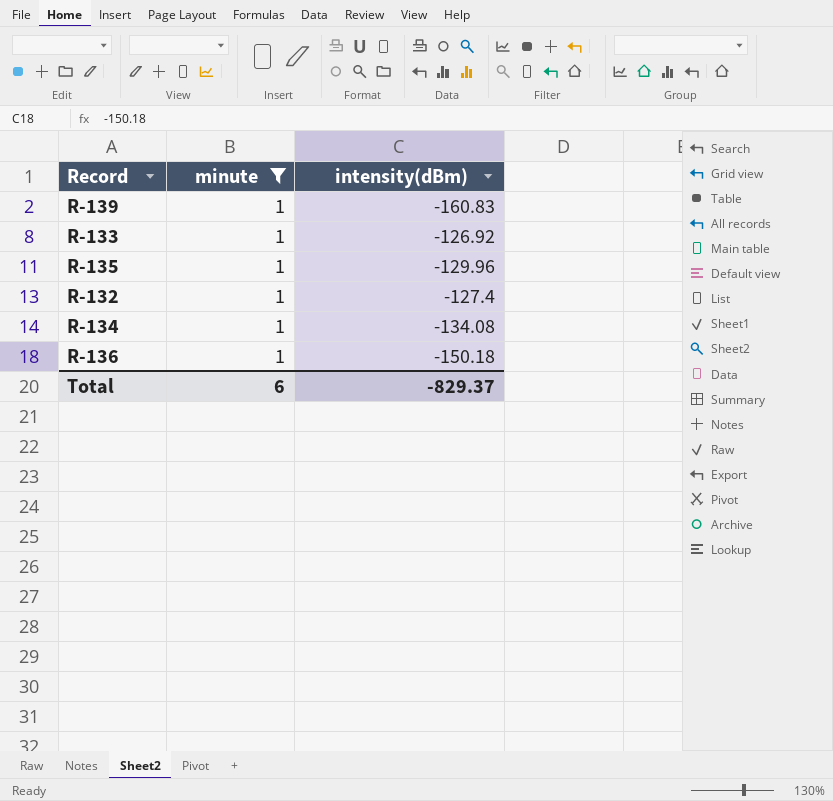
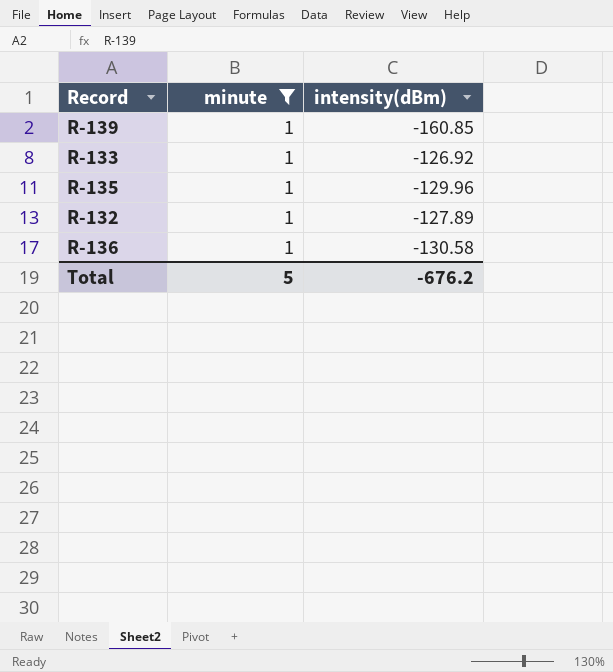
row R-134: 1 | -134.08 -> none
R-139 | intensity(dBm): -160.83 -> -160.85
R-132 | intensity(dBm): -127.4 -> -127.89
R-136 | intensity(dBm): -150.18 -> -130.58
Total | minute: 6 -> 5
Total | intensity(dBm): -829.37 -> -676.2

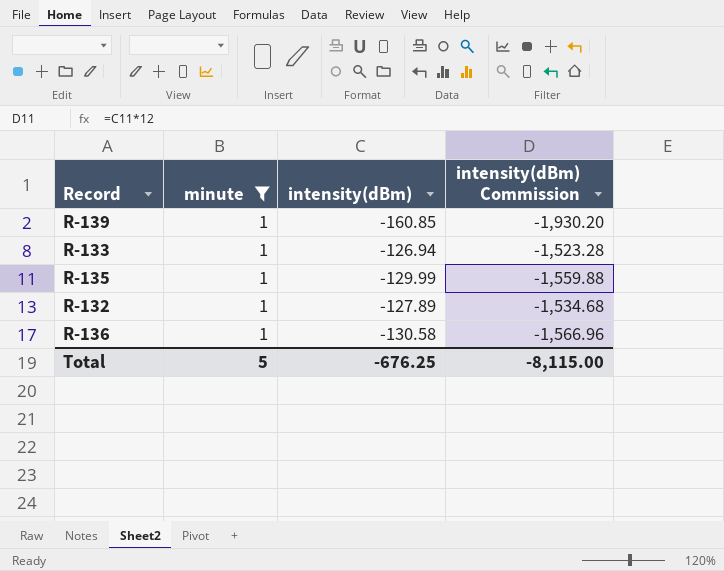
column intensity(dBm) Commission | formula: none -> [intensity(dBm)] * 12
R-133 | intensity(dBm): -126.92 -> -126.94
R-135 | intensity(dBm): -129.96 -> -129.99
Total | intensity(dBm): -676.2 -> -676.25

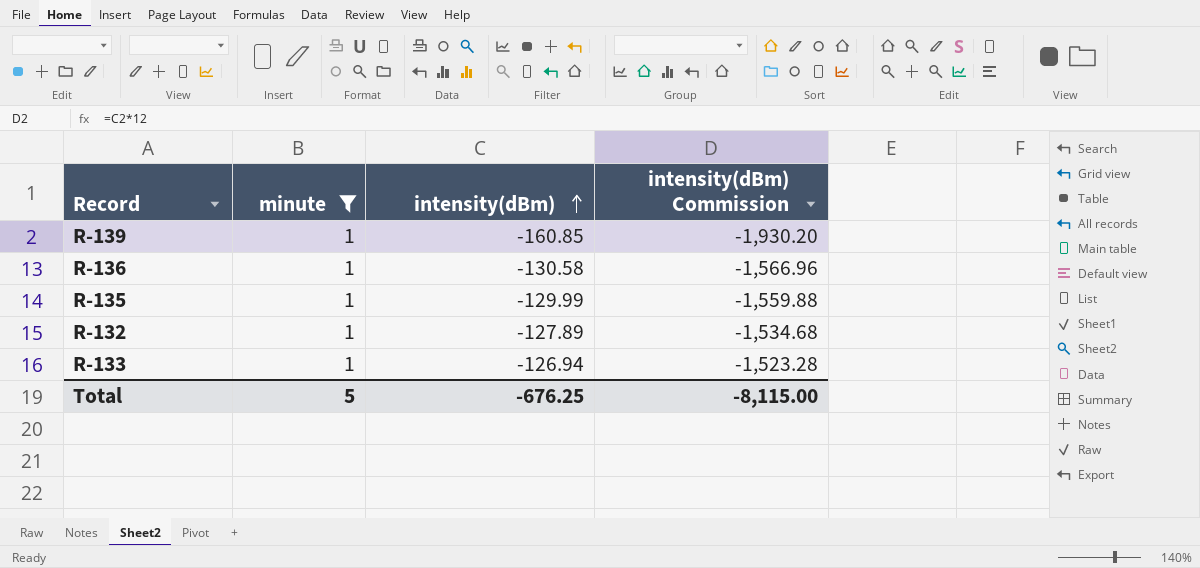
row order: none -> intensity(dBm) ascending

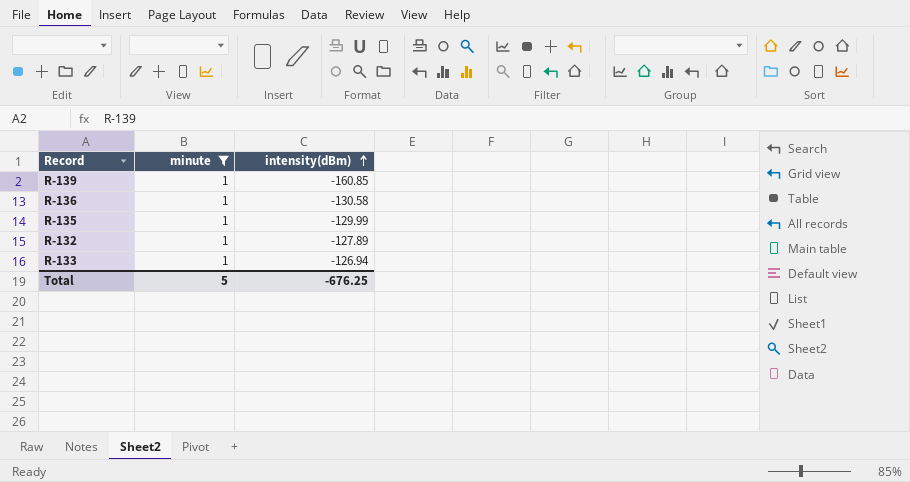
column intensity(dBm) Commission | formula: [intensity(dBm)] * 12 -> none

